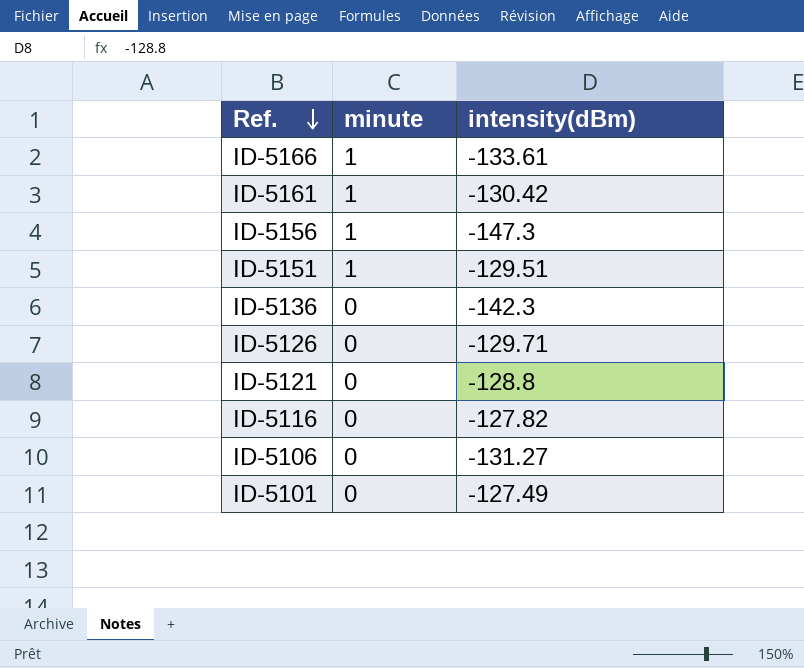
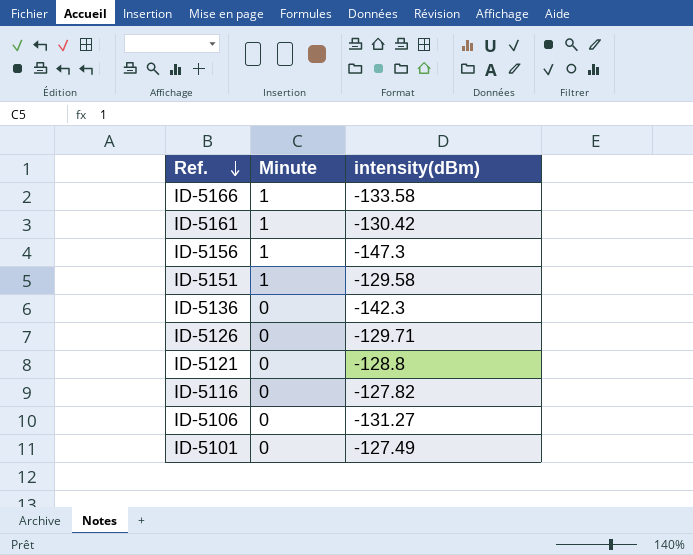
column name: minute -> Minute
ID-5166 | intensity(dBm): -133.61 -> -133.58
ID-5151 | intensity(dBm): -129.51 -> -129.58

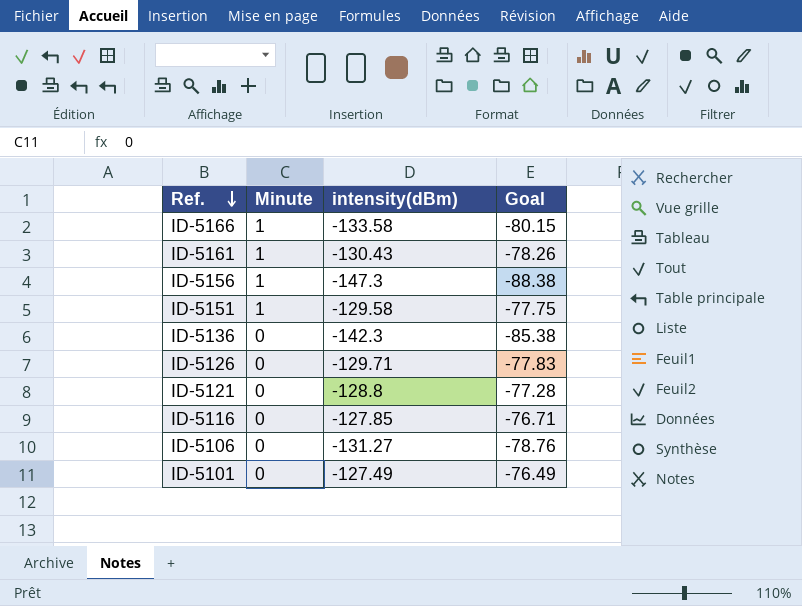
column Goal | formula: none -> [intensity(dBm)] * 0.6
ID-5161 | intensity(dBm): -130.42 -> -130.43
ID-5116 | intensity(dBm): -127.82 -> -127.85

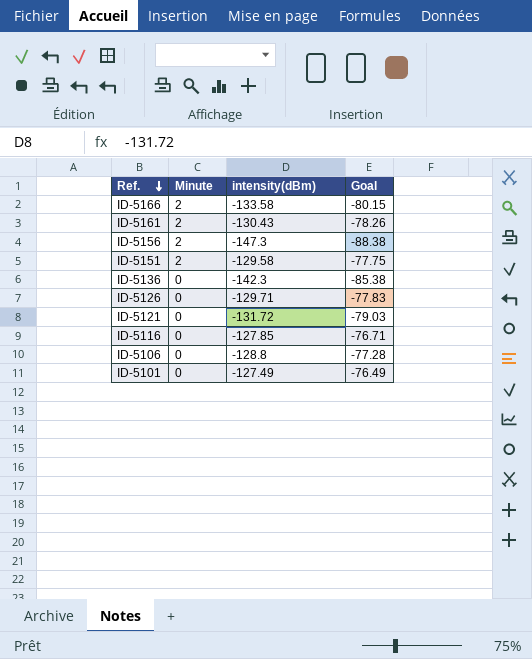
ID-5166 | Minute: 1 -> 2
ID-5161 | Minute: 1 -> 2
ID-5156 | Minute: 1 -> 2
ID-5151 | Minute: 1 -> 2
ID-5121 | intensity(dBm): -128.8 -> -131.72
ID-5121 | Goal: -77.28 -> -79.03
ID-5106 | intensity(dBm): -131.27 -> -128.8
ID-5106 | Goal: -78.76 -> -77.28

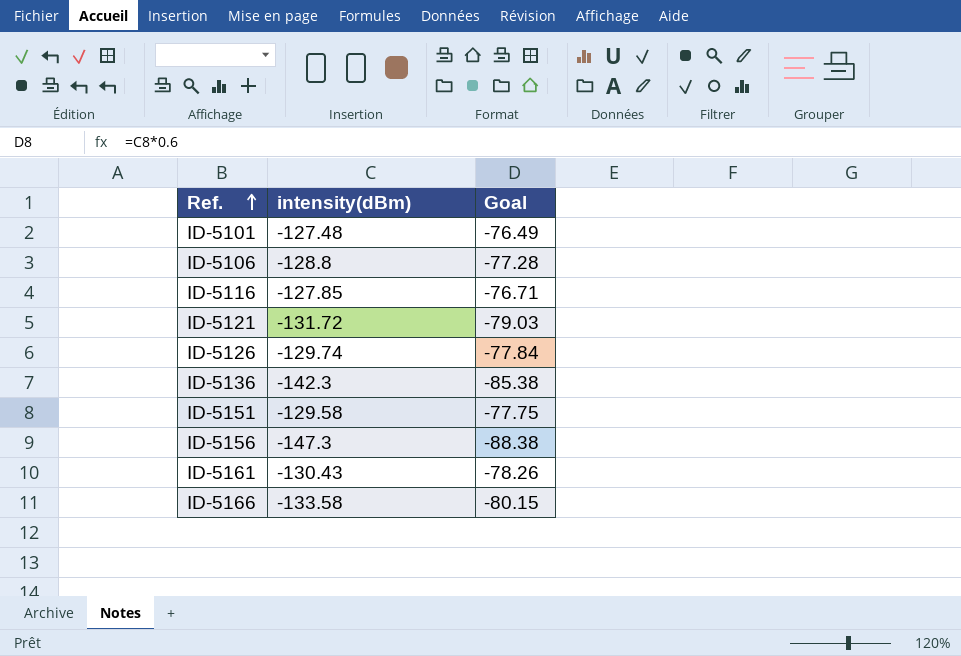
row order: Ref. descending -> Ref. ascending
column Minute | position: 2 -> none
ID-5101 | intensity(dBm): -127.49 -> -127.48
ID-5126 | intensity(dBm): -129.71 -> -129.74
ID-5126 | Goal: -77.83 -> -77.84

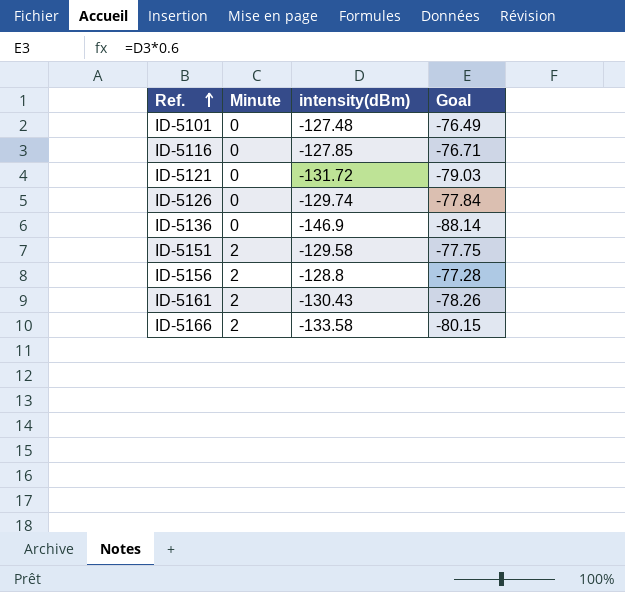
column Minute | position: none -> 2
row ID-5106: -128.8 | -77.28 -> none
ID-5136 | intensity(dBm): -142.3 -> -146.9
ID-5136 | Goal: -85.38 -> -88.14
ID-5156 | intensity(dBm): -147.3 -> -128.8
ID-5156 | Goal: -88.38 -> -77.28

